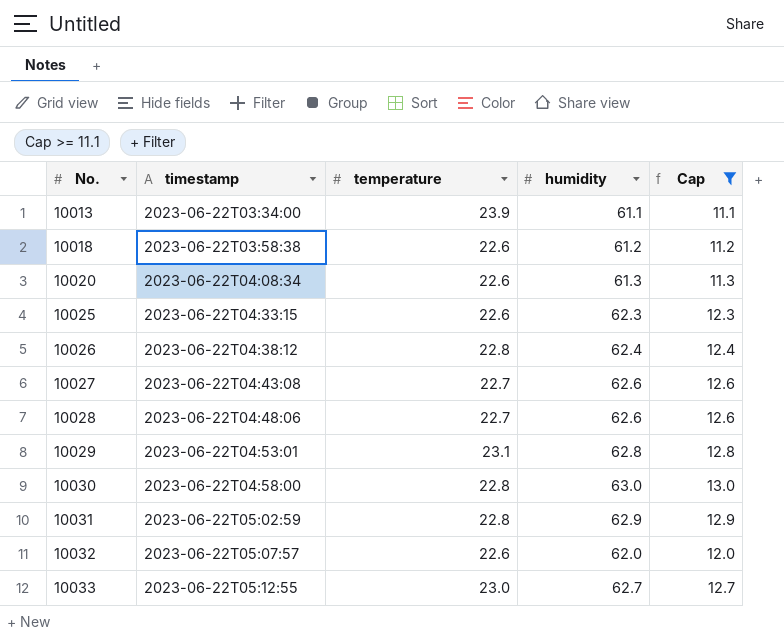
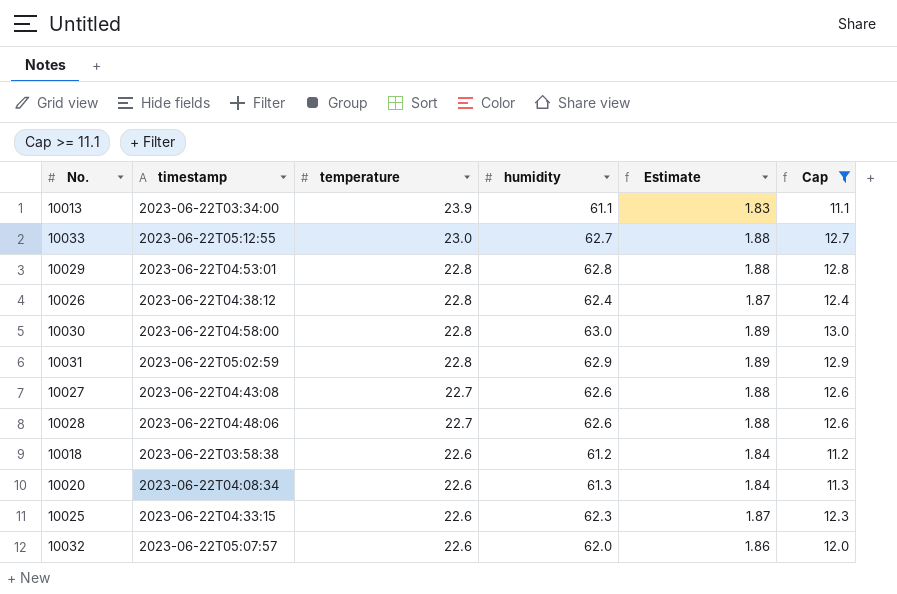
row order: No. ascending -> temperature descending
column Estimate | formula: none -> [humidity] * 0.03
10029 | temperature: 23.1 -> 22.8

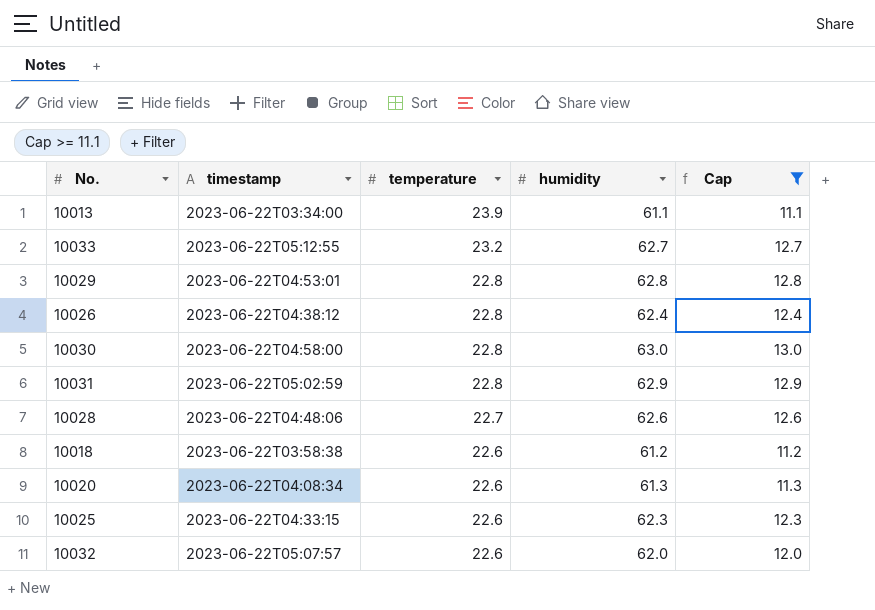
column Estimate | formula: [humidity] * 0.03 -> none
row 10027: 2023-06-22T04:43:08 | 22.7 | 62.6 | 1.88 | 12.6 -> none
10033 | temperature: 23.0 -> 23.2

